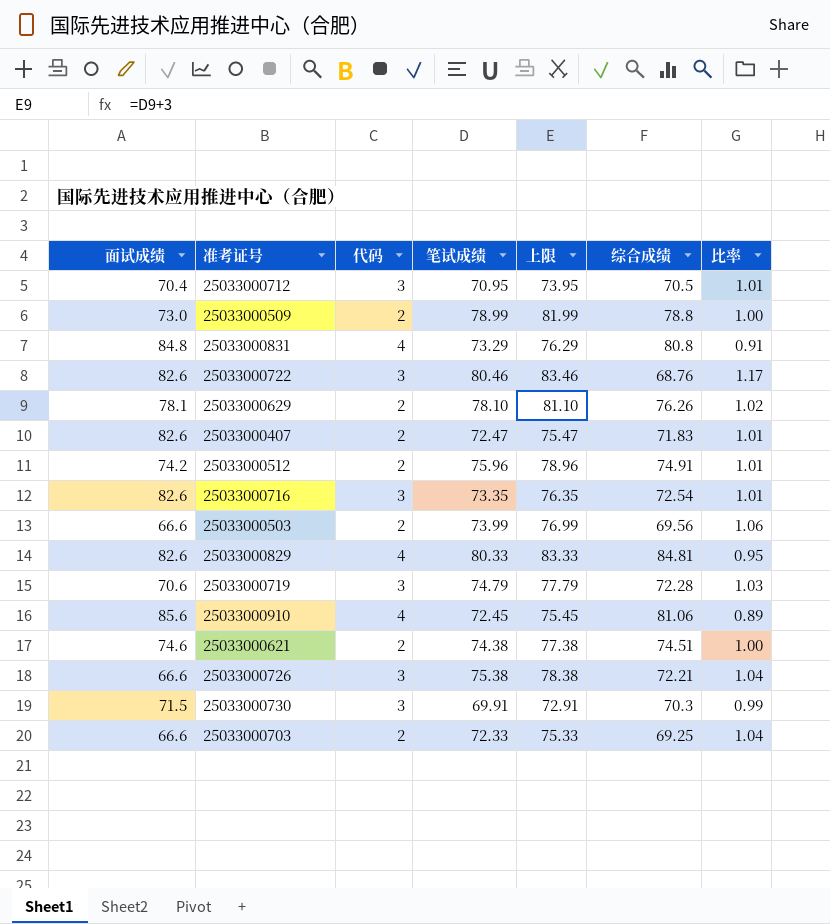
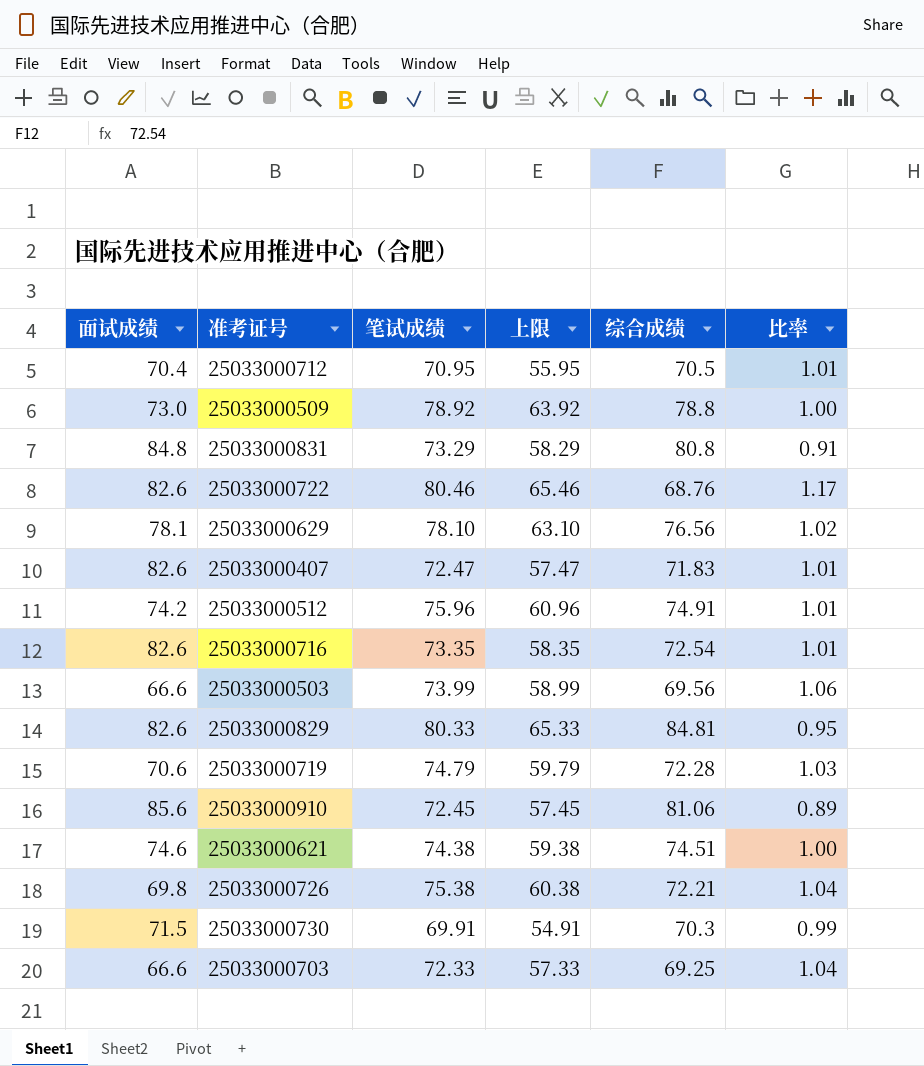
column 代码 | position: 3 -> none
column 上限 | formula: [笔试成绩] + 3 -> [笔试成绩] - 15
25033000509 | 笔试成绩: 78.99 -> 78.92
25033000629 | 综合成绩: 76.26 -> 76.56
25033000726 | 面试成绩: 66.6 -> 69.8

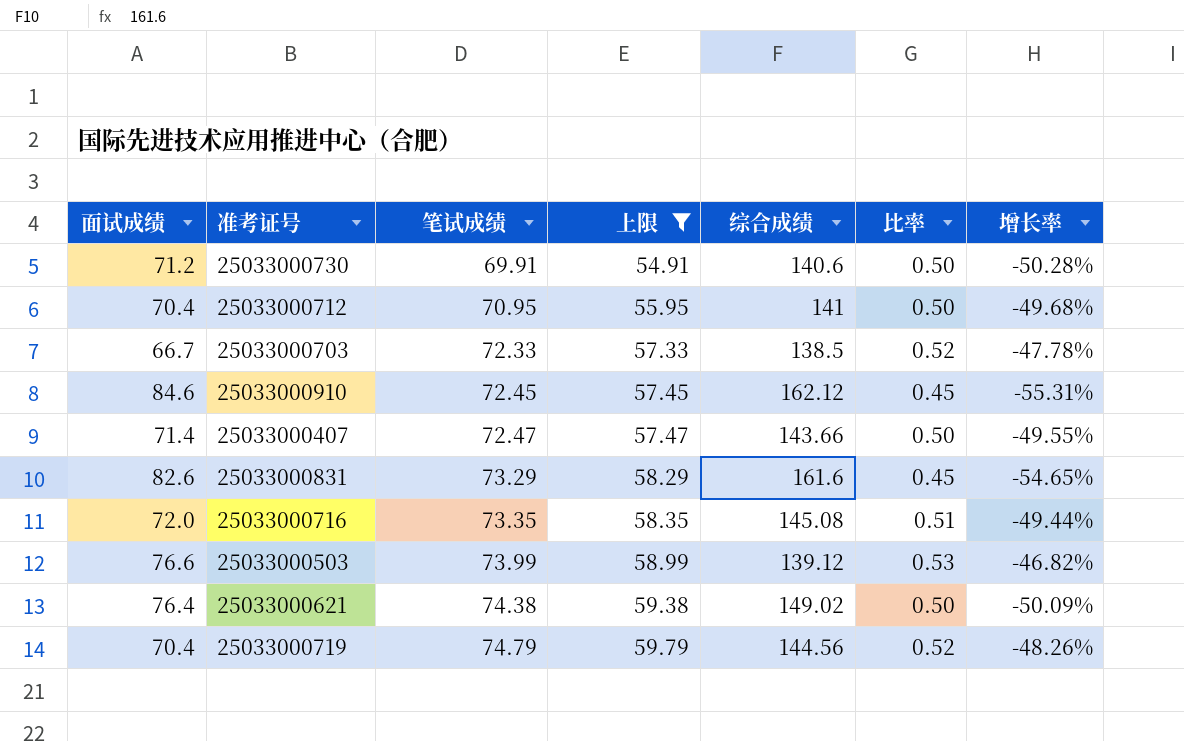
filter: none -> 上限 <= 59.79
row order: none -> 笔试成绩 ascending
column 增长率 | formula: none -> ([笔试成绩] - [综合成绩]) / [综合成绩]
25033000730 | 面试成绩: 71.5 -> 71.2
25033000730 | 综合成绩: 70.3 -> 140.6
25033000730 | 比率: 0.99 -> 0.50
25033000712 | 综合成绩: 70.5 -> 141
25033000712 | 比率: 1.01 -> 0.50
25033000703 | 面试成绩: 66.6 -> 66.7
25033000703 | 综合成绩: 69.25 -> 138.5
25033000703 | 比率: 1.04 -> 0.52
25033000910 | 面试成绩: 85.6 -> 84.6
25033000910 | 综合成绩: 81.06 -> 162.12
25033000910 | 比率: 0.89 -> 0.45
25033000407 | 面试成绩: 82.6 -> 71.4
25033000407 | 综合成绩: 71.83 -> 143.66
25033000407 | 比率: 1.01 -> 0.50
25033000831 | 面试成绩: 84.8 -> 82.6
25033000831 | 综合成绩: 80.8 -> 161.6
25033000831 | 比率: 0.91 -> 0.45
25033000716 | 面试成绩: 82.6 -> 72.0
25033000716 | 综合成绩: 72.54 -> 145.08
25033000716 | 比率: 1.01 -> 0.51
25033000503 | 面试成绩: 66.6 -> 76.6
25033000503 | 综合成绩: 69.56 -> 139.12
25033000503 | 比率: 1.06 -> 0.53
25033000621 | 面试成绩: 74.6 -> 76.4
25033000621 | 综合成绩: 74.51 -> 149.02
25033000621 | 比率: 1.00 -> 0.50
25033000719 | 面试成绩: 70.6 -> 70.4
25033000719 | 综合成绩: 72.28 -> 144.56
25033000719 | 比率: 1.03 -> 0.52

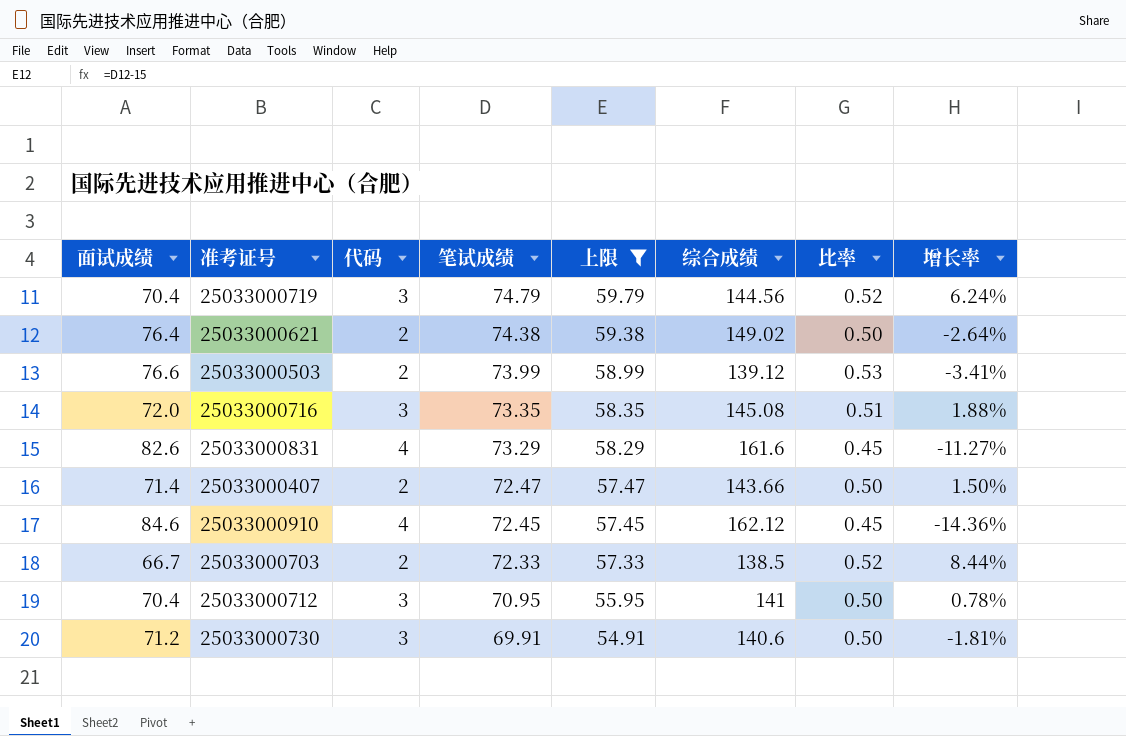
row order: 笔试成绩 ascending -> 笔试成绩 descending
column 代码 | position: none -> 3
column 增长率 | formula: ([笔试成绩] - [综合成绩]) / [综合成绩] -> ([笔试成绩] - [面试成绩]) / [面试成绩]

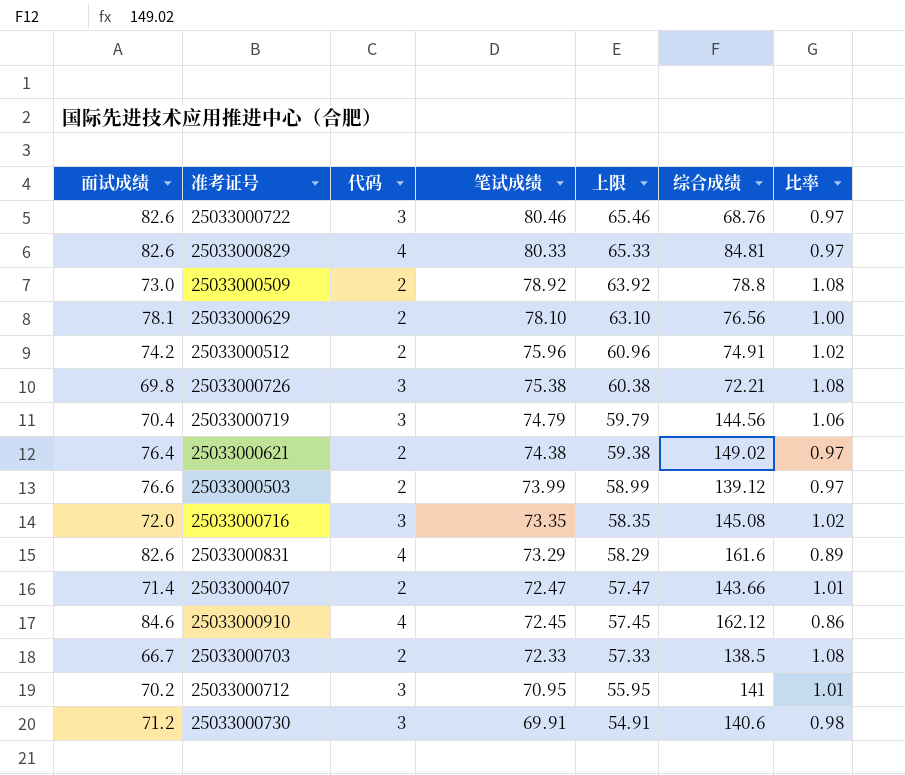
filter: 上限 <= 59.79 -> none
column 增长率 | formula: ([笔试成绩] - [面试成绩]) / [面试成绩] -> none
column 比率 | formula: [笔试成绩] / [综合成绩] -> [笔试成绩] / [面试成绩]
25033000712 | 面试成绩: 70.4 -> 70.2

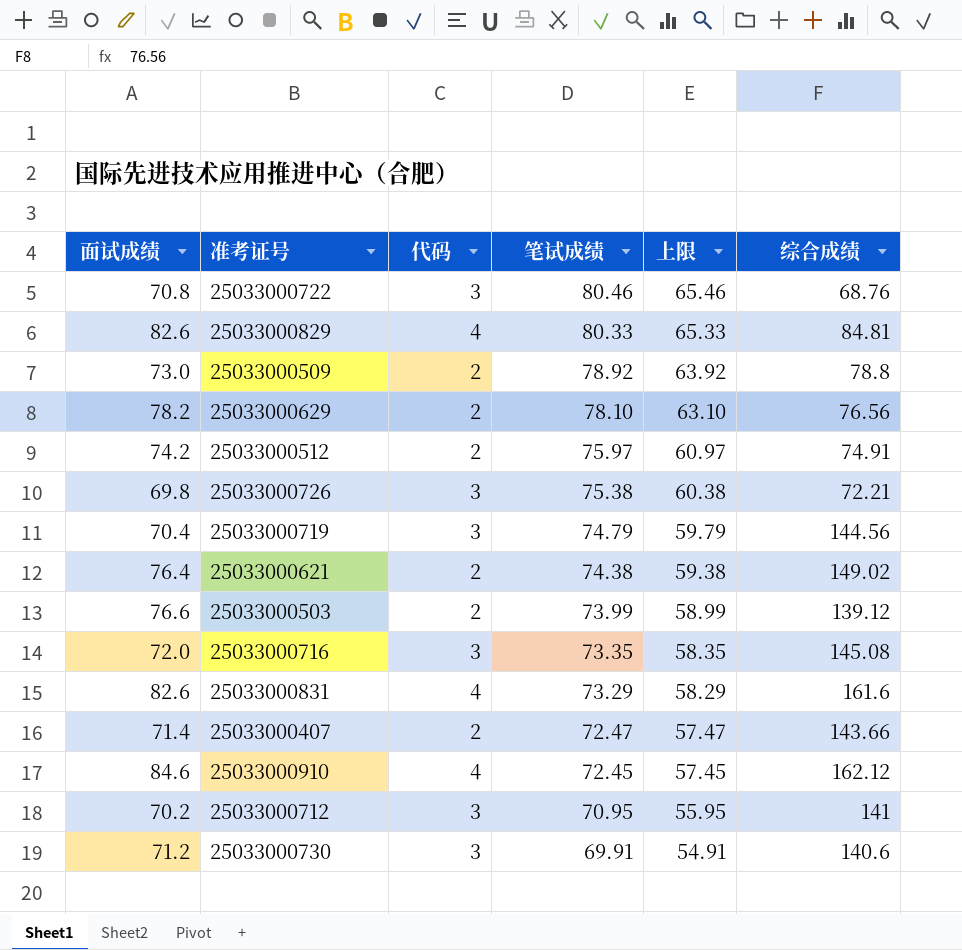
column 比率 | formula: [笔试成绩] / [面试成绩] -> none
row 25033000703: 66.7 | 2 | 72.33 | 57.33 | 138.5 | 1.08 -> none
25033000722 | 面试成绩: 82.6 -> 70.8
25033000629 | 面试成绩: 78.1 -> 78.2
25033000512 | 笔试成绩: 75.96 -> 75.97
25033000512 | 上限: 60.96 -> 60.97

